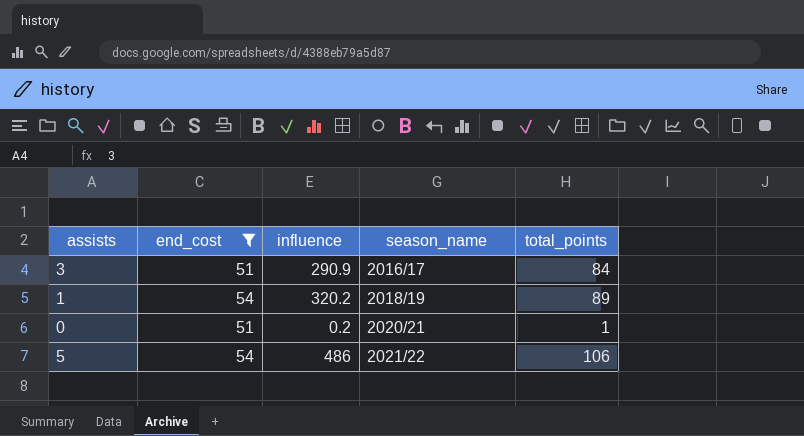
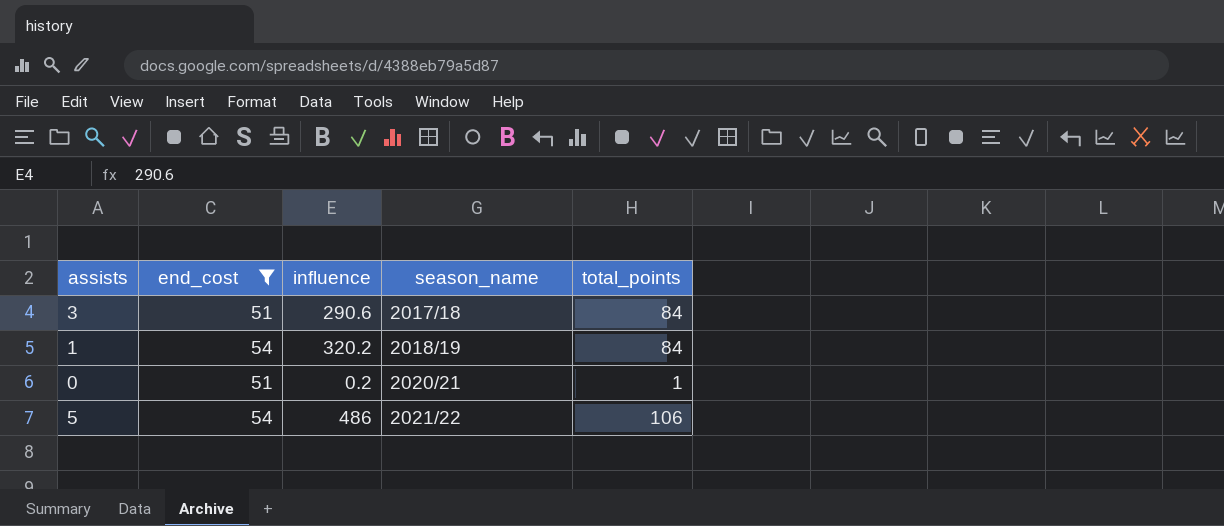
3 | influence: 290.9 -> 290.6
3 | season_name: 2016/17 -> 2017/18
1 | total_points: 89 -> 84

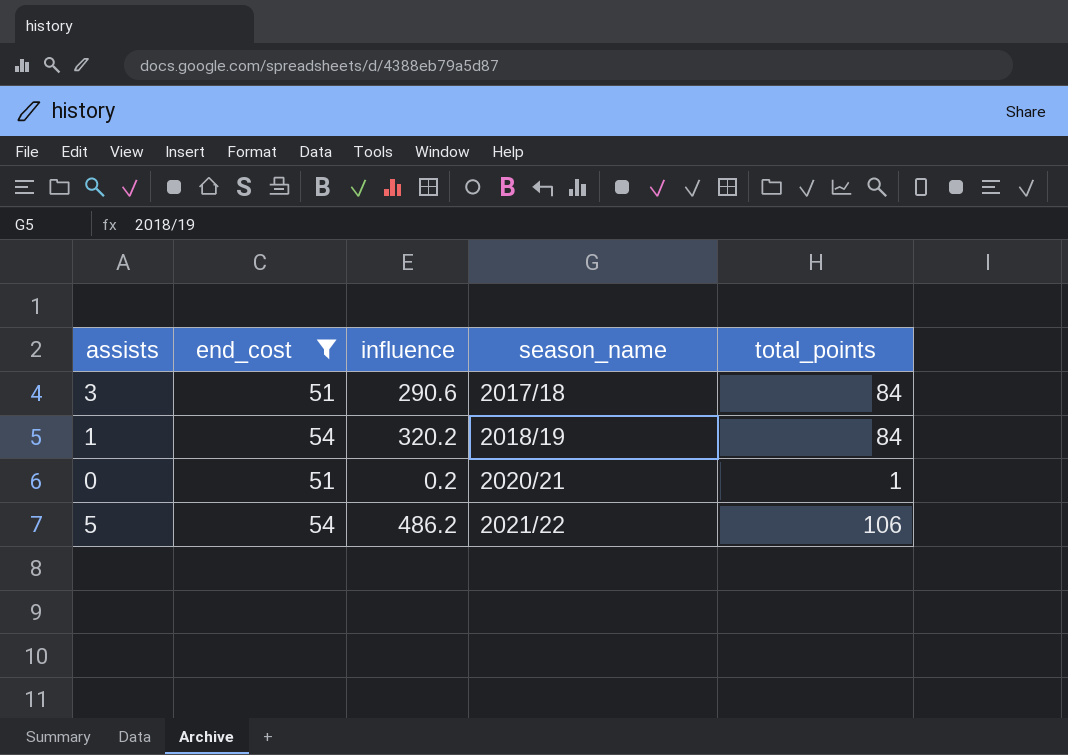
5 | influence: 486 -> 486.2

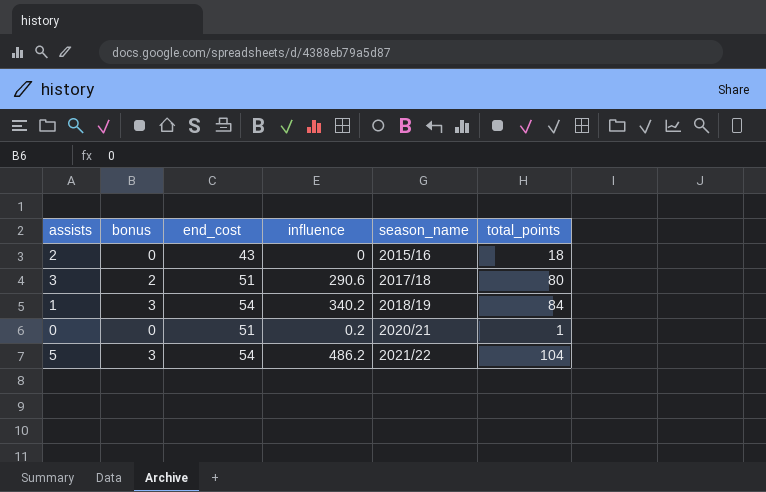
filter: end_cost != 43 -> none
column bonus | position: none -> 2
3 | total_points: 84 -> 80
1 | influence: 320.2 -> 340.2
5 | total_points: 106 -> 104

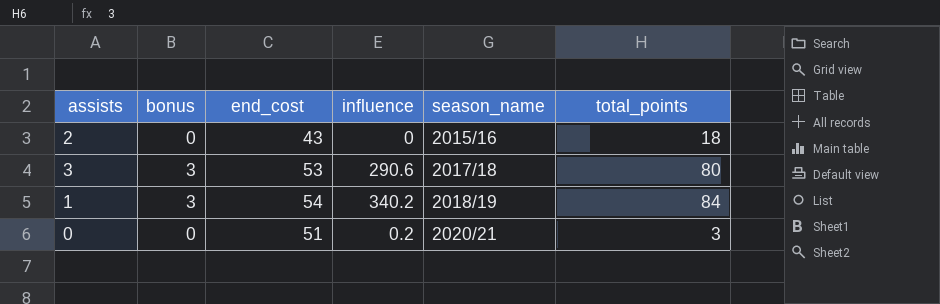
row 5: 3 | 54 | 486.2 | 2021/22 | 104 -> none
3 | bonus: 2 -> 3
3 | end_cost: 51 -> 53
0 | total_points: 1 -> 3

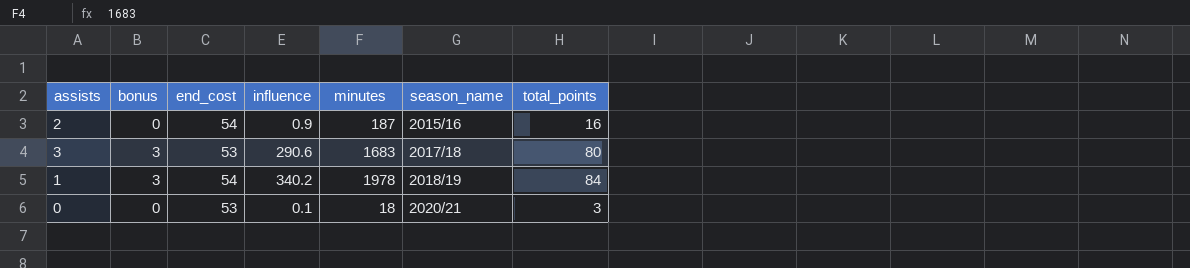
column minutes | position: none -> 5
2 | end_cost: 43 -> 54
2 | influence: 0 -> 0.9
2 | total_points: 18 -> 16
0 | end_cost: 51 -> 53
0 | influence: 0.2 -> 0.1

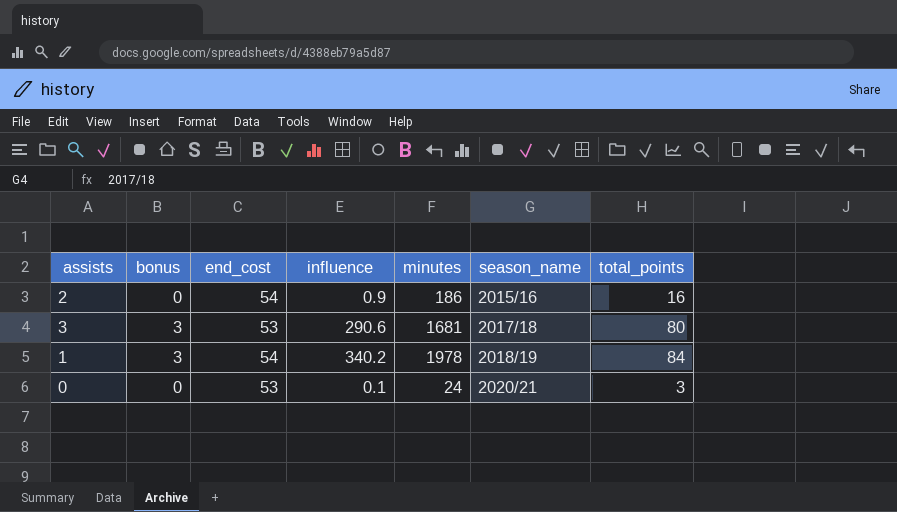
2 | minutes: 187 -> 186
3 | minutes: 1683 -> 1681
0 | minutes: 18 -> 24

